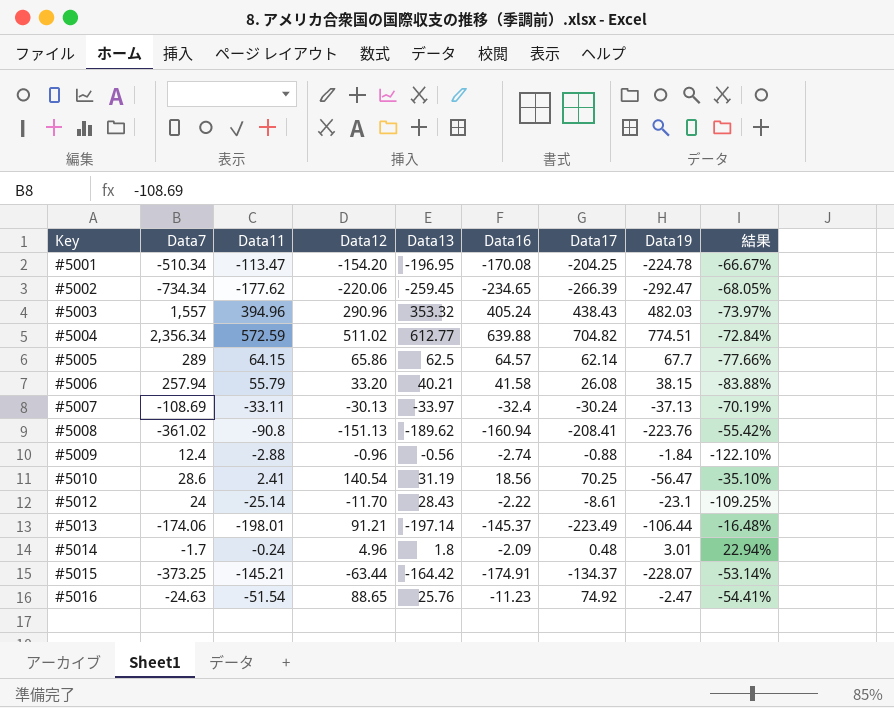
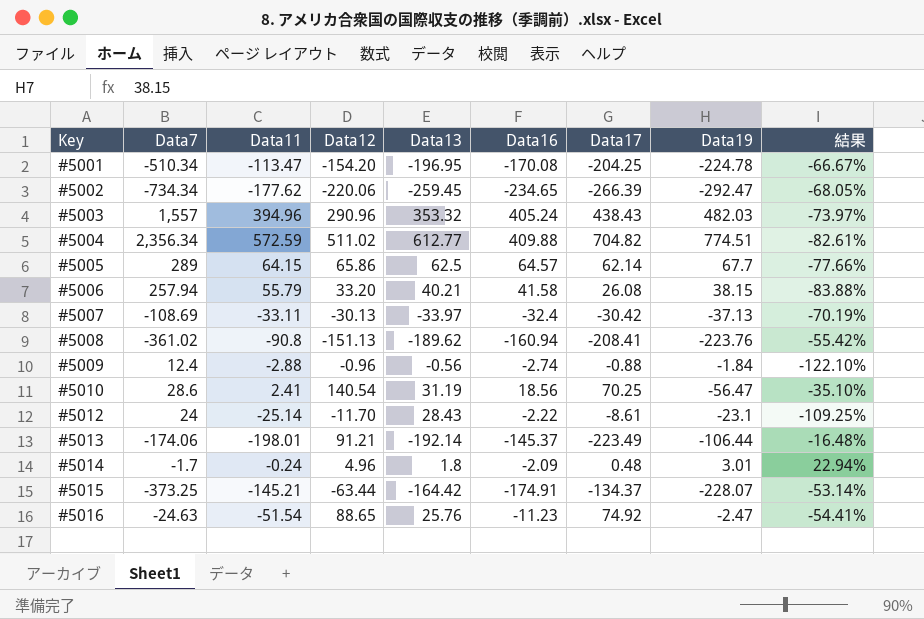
#5004 | Data16: 639.88 -> 409.88
#5004 | 結果: -72.84% -> -82.61%
#5007 | Data17: -30.24 -> -30.42
#5013 | Data13: -197.14 -> -192.14

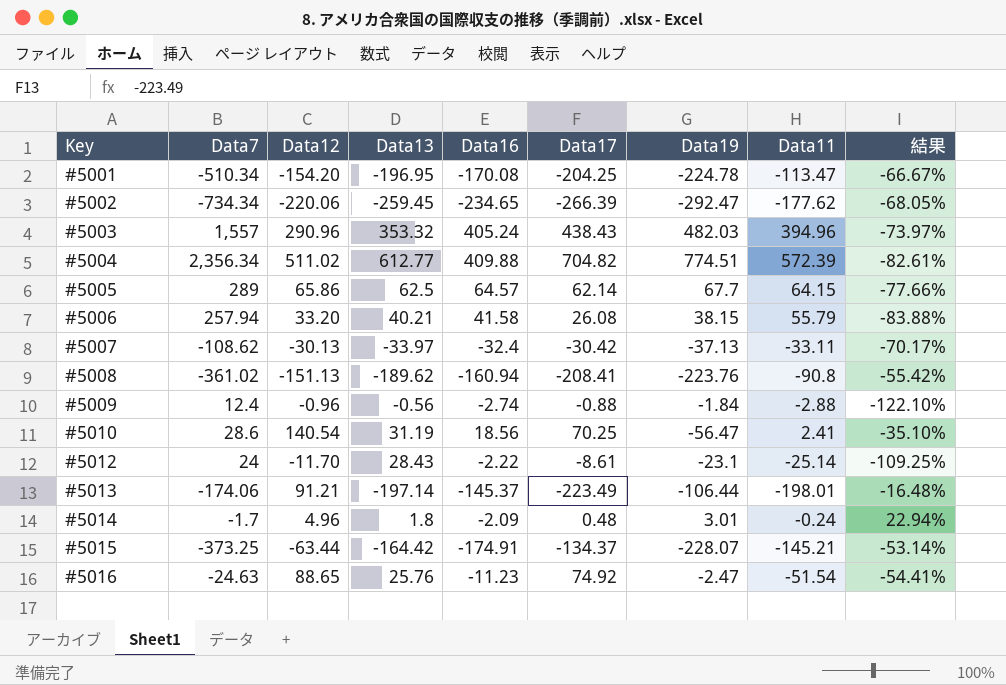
column Data11 | position: 3 -> 8
#5004 | Data11: 572.59 -> 572.39
#5007 | Data7: -108.69 -> -108.62
#5007 | 結果: -70.19% -> -70.17%
#5013 | Data13: -192.14 -> -197.14

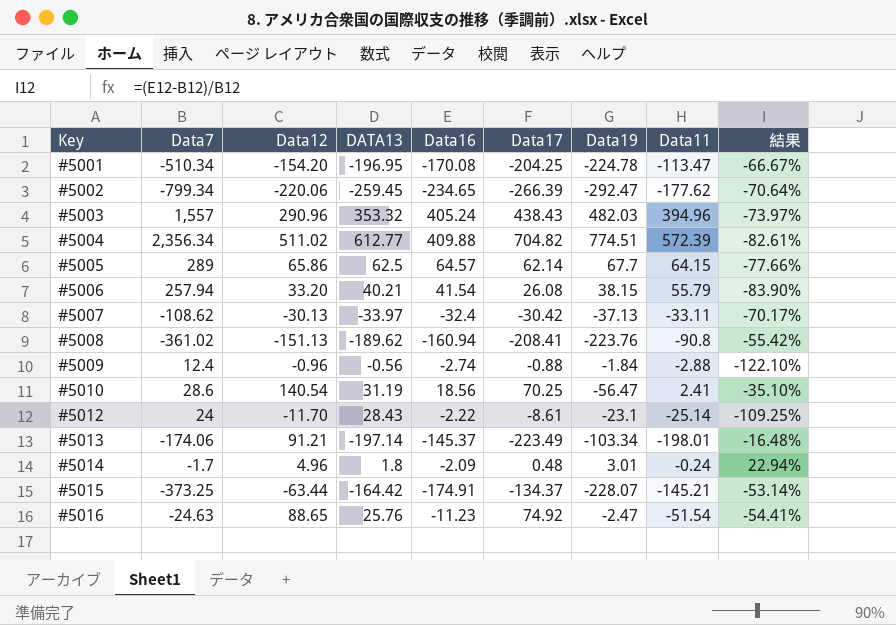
column name: Data13 -> DATA13
#5002 | Data7: -734.34 -> -799.34
#5002 | 結果: -68.05% -> -70.64%
#5006 | Data16: 41.58 -> 41.54
#5006 | 結果: -83.88% -> -83.90%
#5013 | Data19: -106.44 -> -103.34

